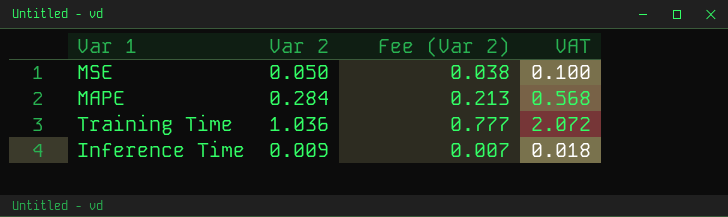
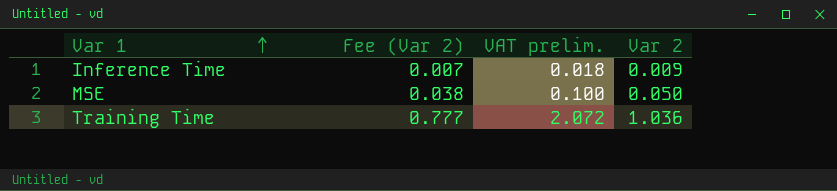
row order: none -> Var 1 ascending
column name: VAT -> VAT prelim.
column Var 2 | position: 2 -> 4
row MAPE: 0.284 | 0.213 | 0.568 -> none

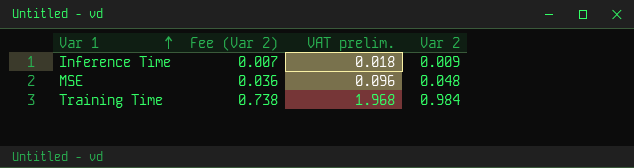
MSE | Fee (Var 2): 0.038 -> 0.036
MSE | VAT prelim.: 0.100 -> 0.096
MSE | Var 2: 0.050 -> 0.048
Training Time | Fee (Var 2): 0.777 -> 0.738
Training Time | VAT prelim.: 2.072 -> 1.968
Training Time | Var 2: 1.036 -> 0.984

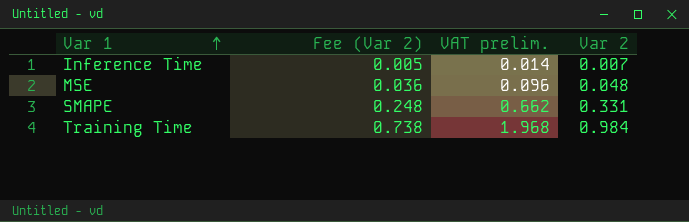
Inference Time | Fee (Var 2): 0.007 -> 0.005
Inference Time | VAT prelim.: 0.018 -> 0.014
Inference Time | Var 2: 0.009 -> 0.007
row SMAPE: none -> 0.248 | 0.662 | 0.331

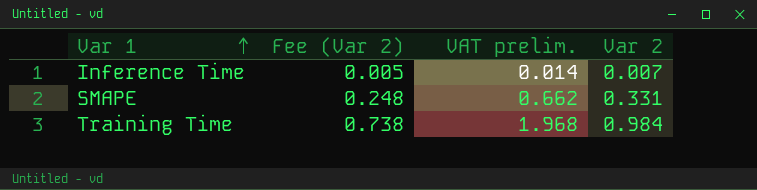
row MSE: 0.036 | 0.096 | 0.048 -> none

